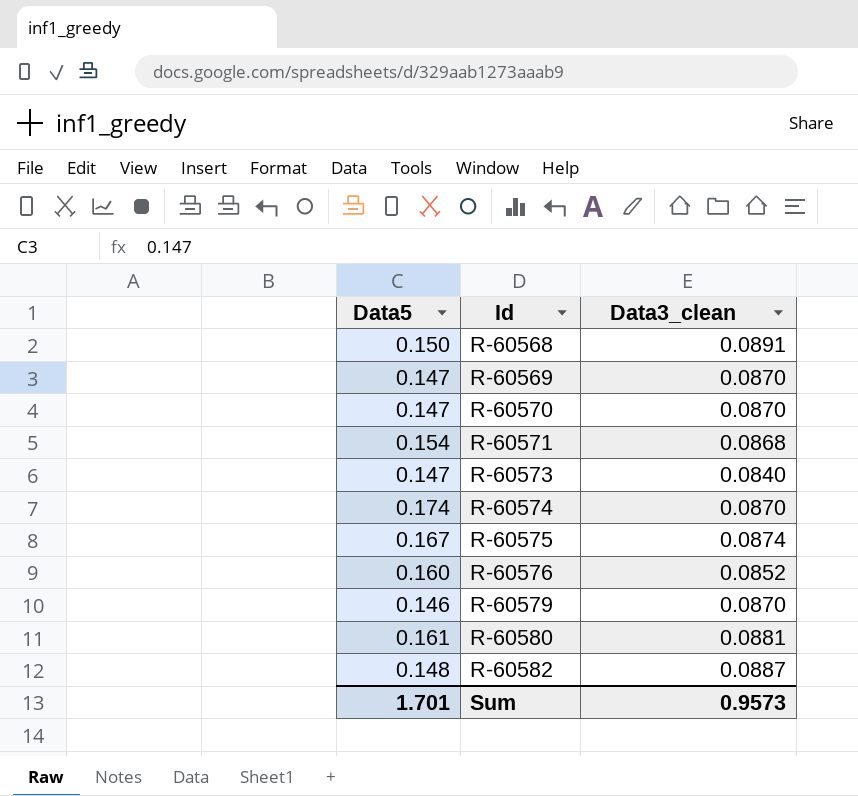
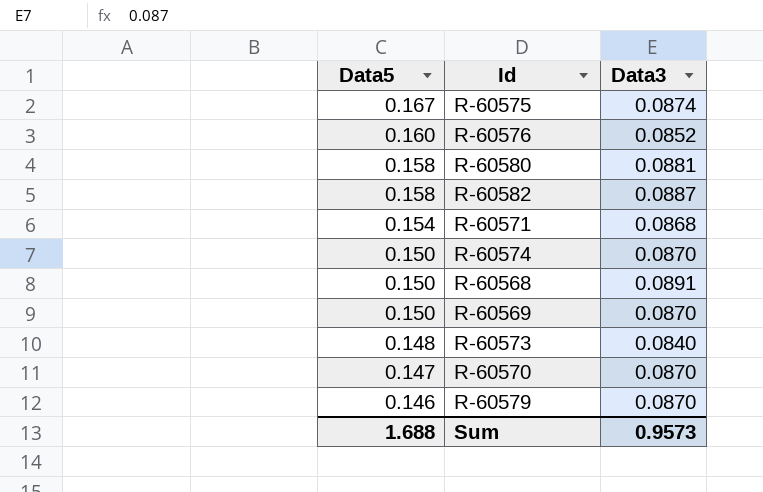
row order: Id ascending -> Data5 descending
column name: Data3_clean -> Data3
R-60580 | Data5: 0.161 -> 0.158
R-60582 | Data5: 0.148 -> 0.158
R-60574 | Data5: 0.174 -> 0.150
R-60569 | Data5: 0.147 -> 0.150
R-60573 | Data5: 0.147 -> 0.148
Sum | Data5: 1.701 -> 1.688

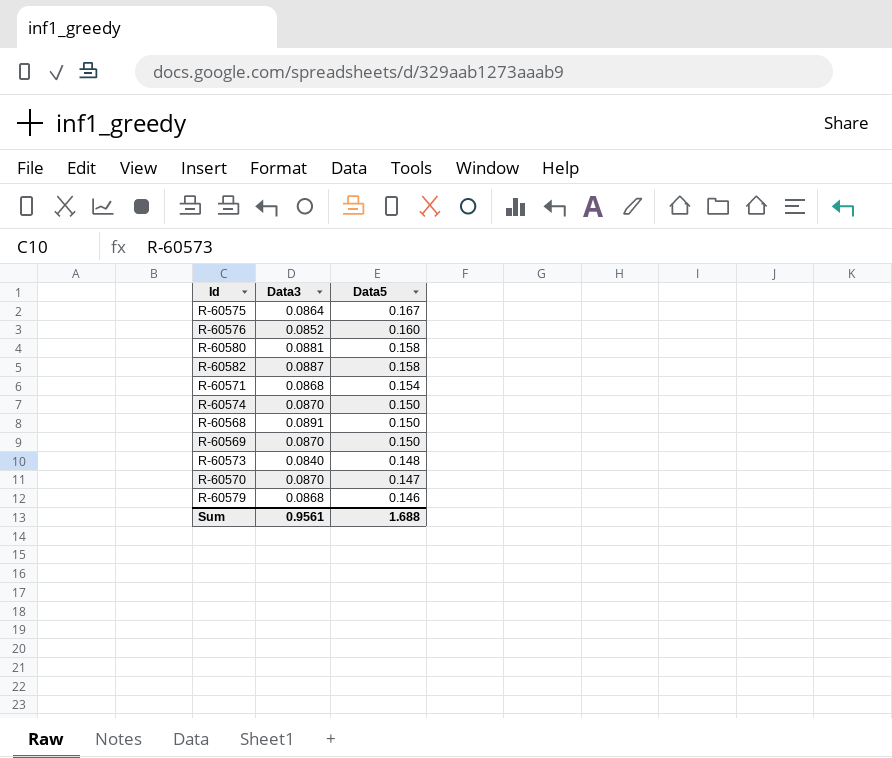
column Data5 | position: 1 -> 3
R-60575 | Data3: 0.0874 -> 0.0864
R-60579 | Data3: 0.0870 -> 0.0868
Sum | Data3: 0.9573 -> 0.9561

